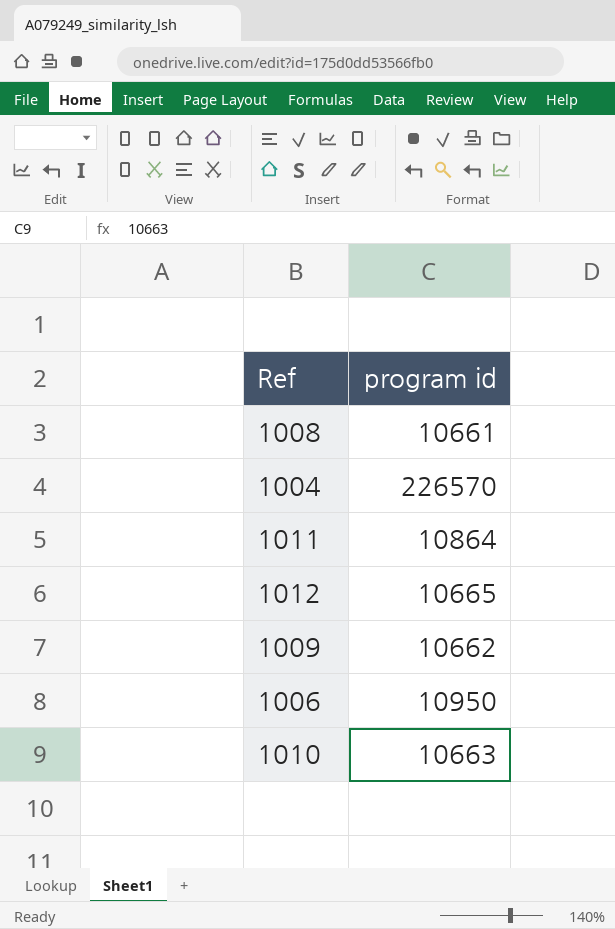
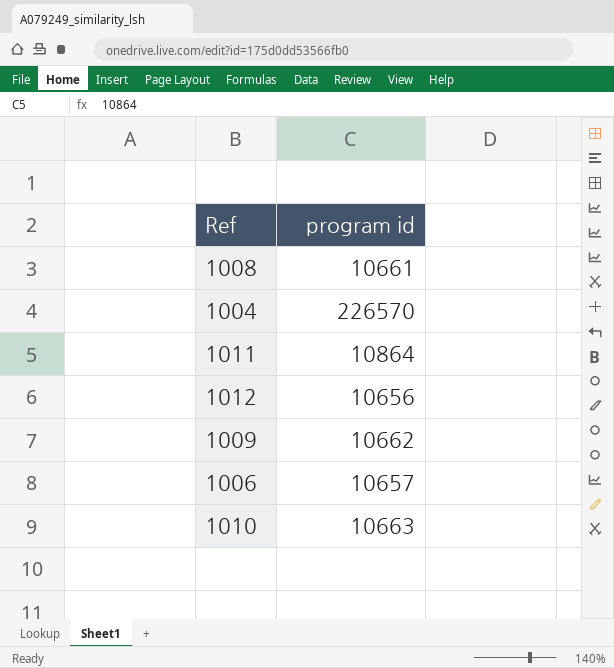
1012 | program id: 10665 -> 10656
1006 | program id: 10950 -> 10657

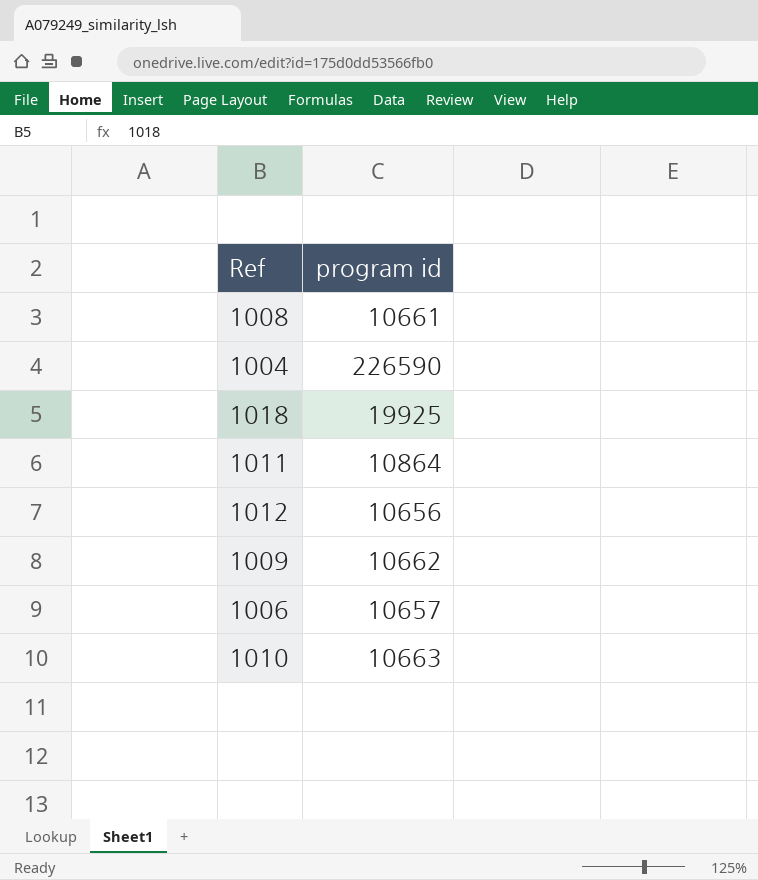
1004 | program id: 226570 -> 226590
row 1018: none -> 19925

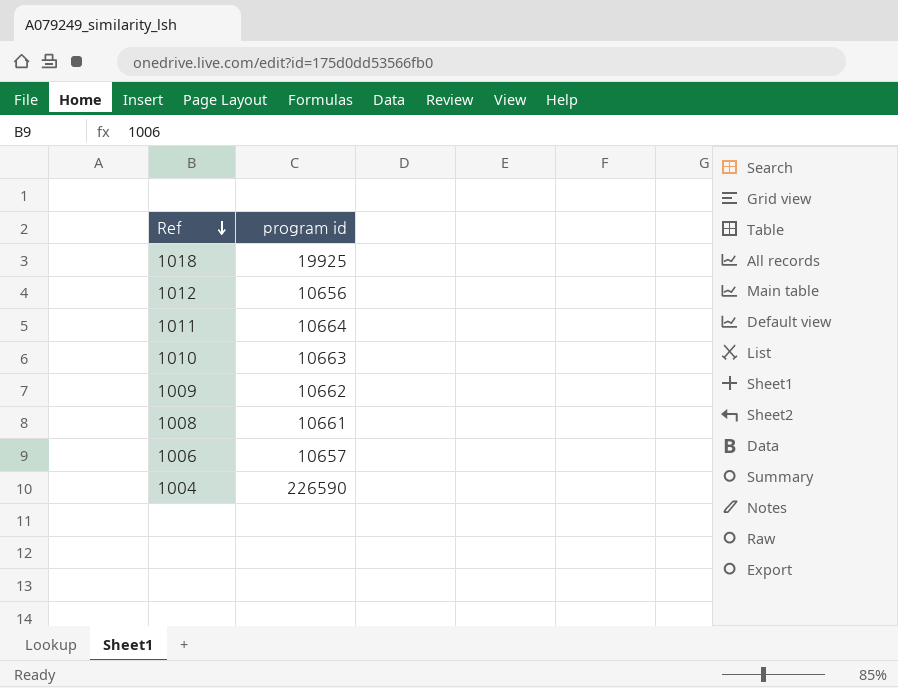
row order: none -> Ref descending
1011 | program id: 10864 -> 10664

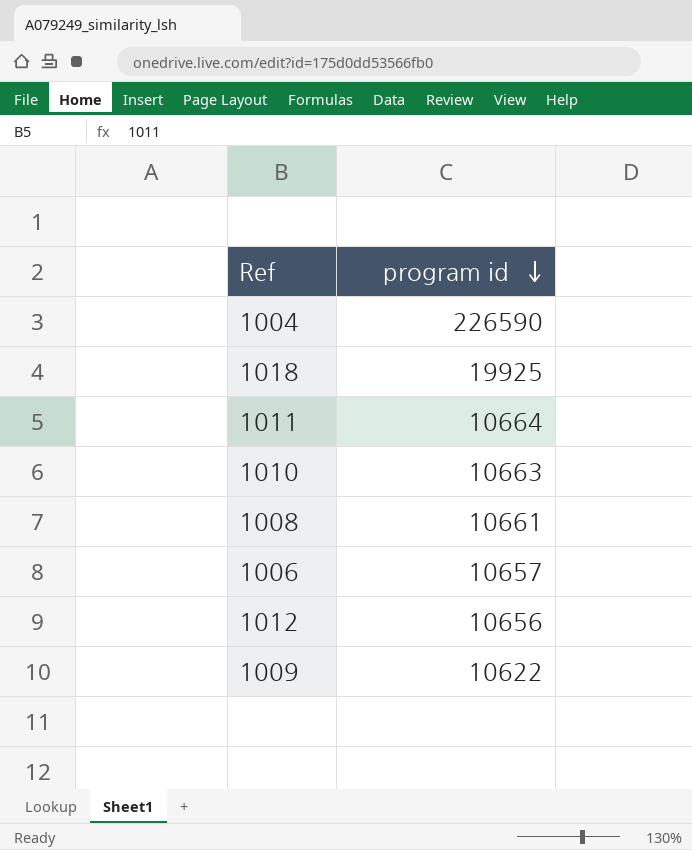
row order: Ref descending -> program id descending
1009 | program id: 10662 -> 10622

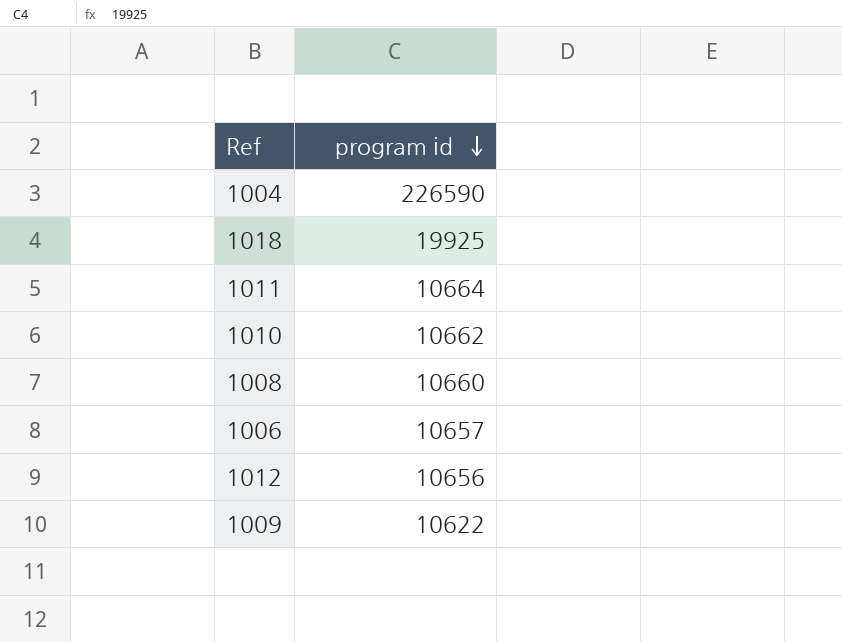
1010 | program id: 10663 -> 10662
1008 | program id: 10661 -> 10660

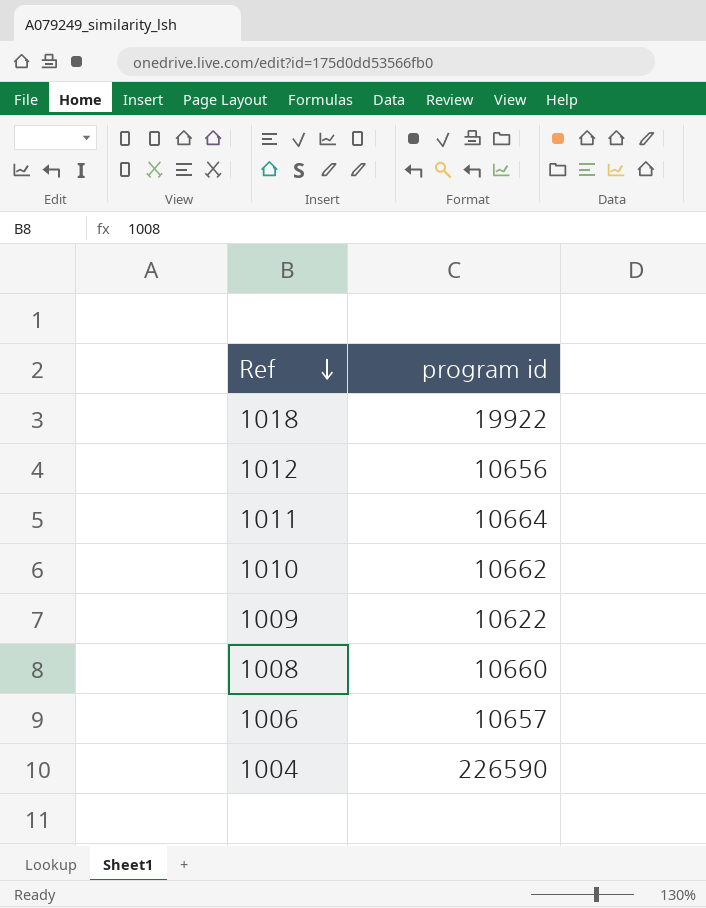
row order: program id descending -> Ref descending
1018 | program id: 19925 -> 19922

